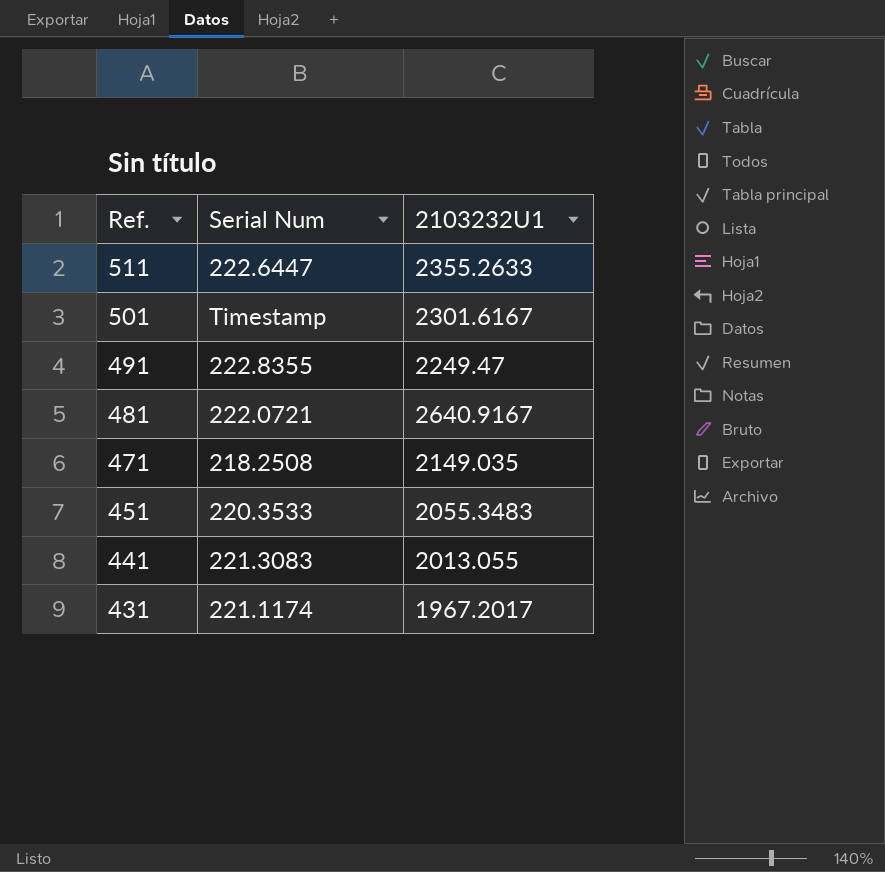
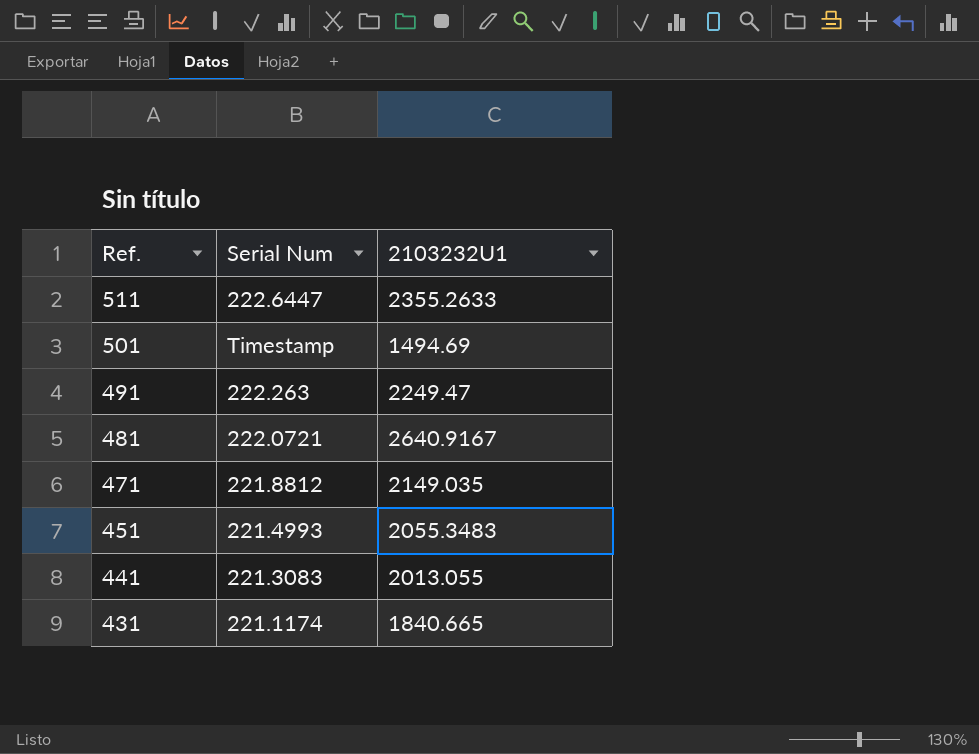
501 | 2103232U1: 2301.6167 -> 1494.69
491 | Serial Num: 222.8355 -> 222.263
471 | Serial Num: 218.2508 -> 221.8812
451 | Serial Num: 220.3533 -> 221.4993
431 | 2103232U1: 1967.2017 -> 1840.665

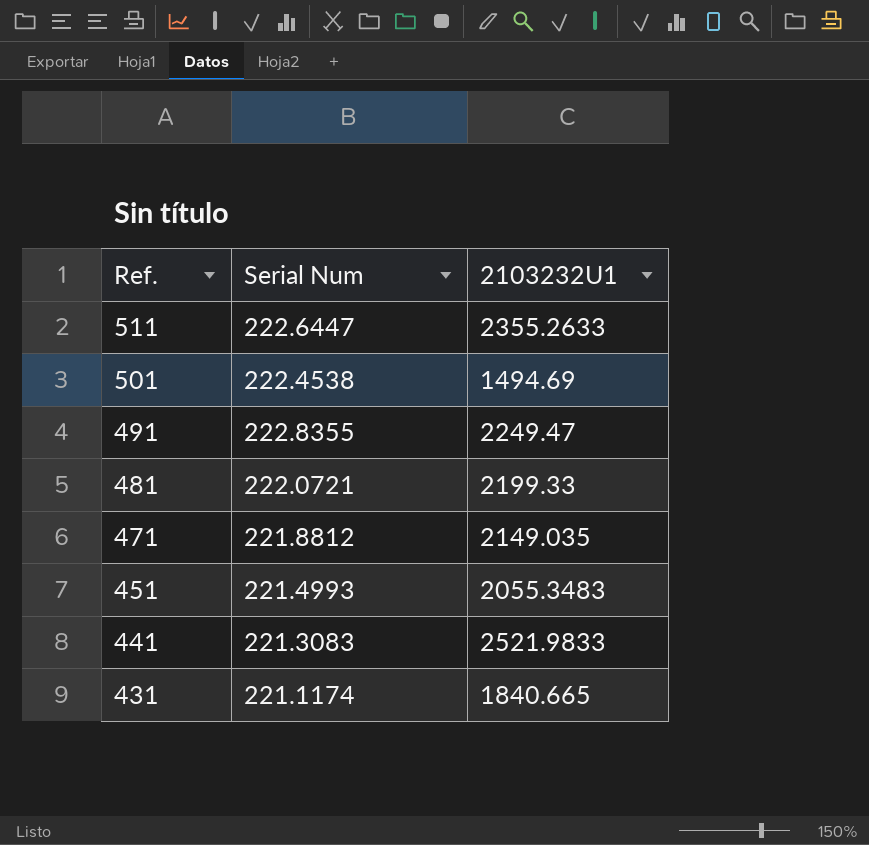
501 | Serial Num: Timestamp -> 222.4538
491 | Serial Num: 222.263 -> 222.8355
481 | 2103232U1: 2640.9167 -> 2199.33
441 | 2103232U1: 2013.055 -> 2521.9833

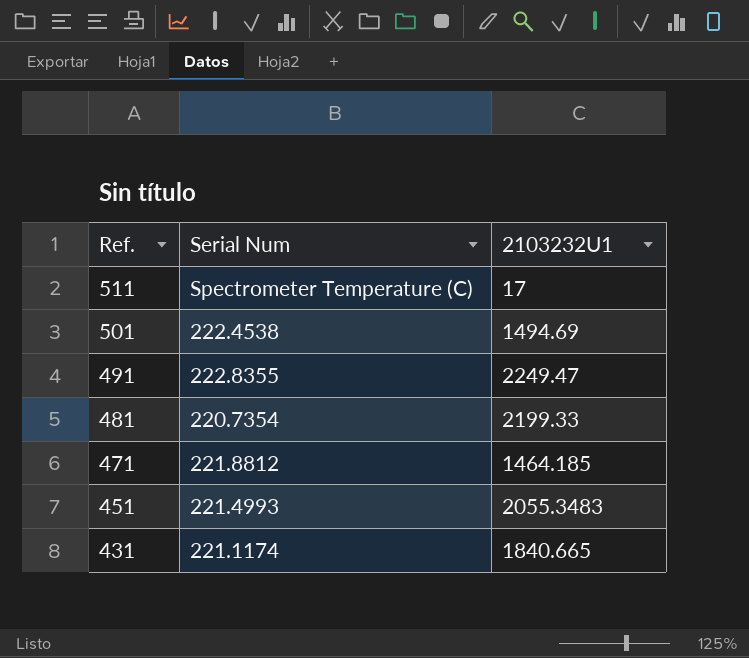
row 441: 221.3083 | 2521.9833 -> none
511 | Serial Num: 222.6447 -> Spectrometer Temperature (C)
511 | 2103232U1: 2355.2633 -> 17
481 | Serial Num: 222.0721 -> 220.7354
471 | 2103232U1: 2149.035 -> 1464.185

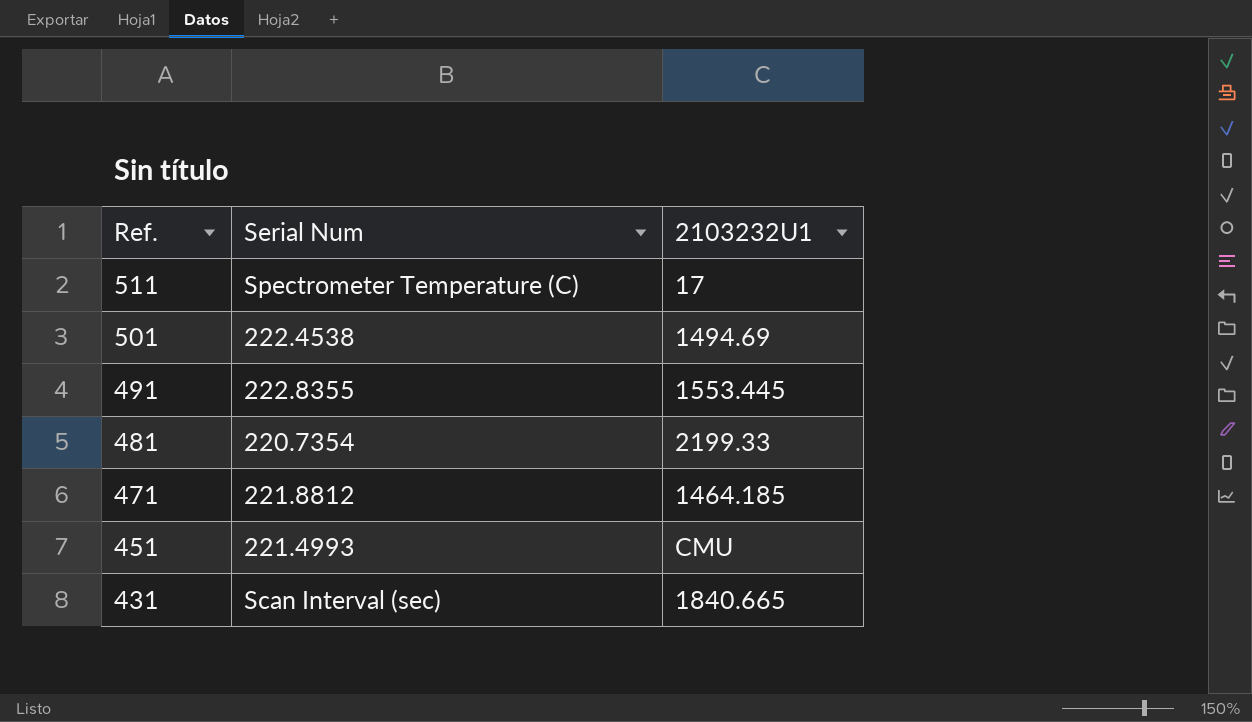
491 | 2103232U1: 2249.47 -> 1553.445
451 | 2103232U1: 2055.3483 -> CMU
431 | Serial Num: 221.1174 -> Scan Interval (sec)

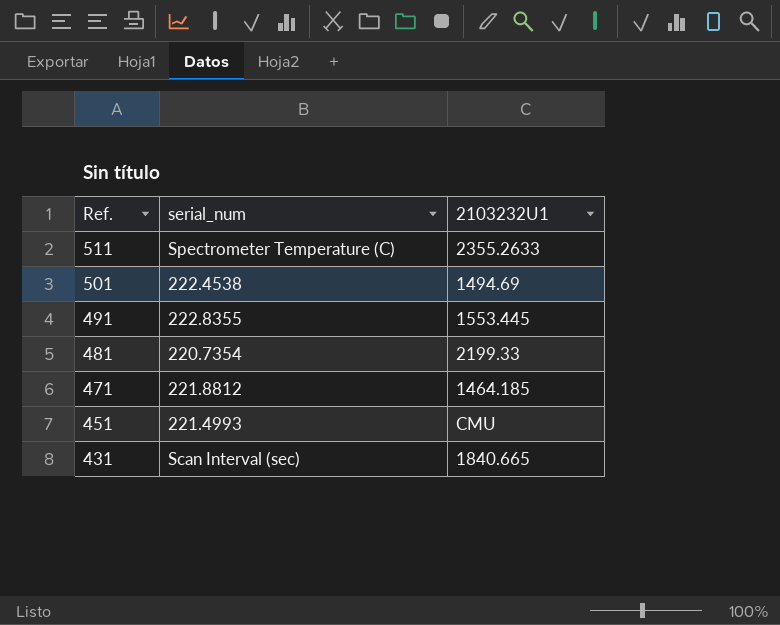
column name: Serial Num -> serial_num
511 | 2103232U1: 17 -> 2355.2633

